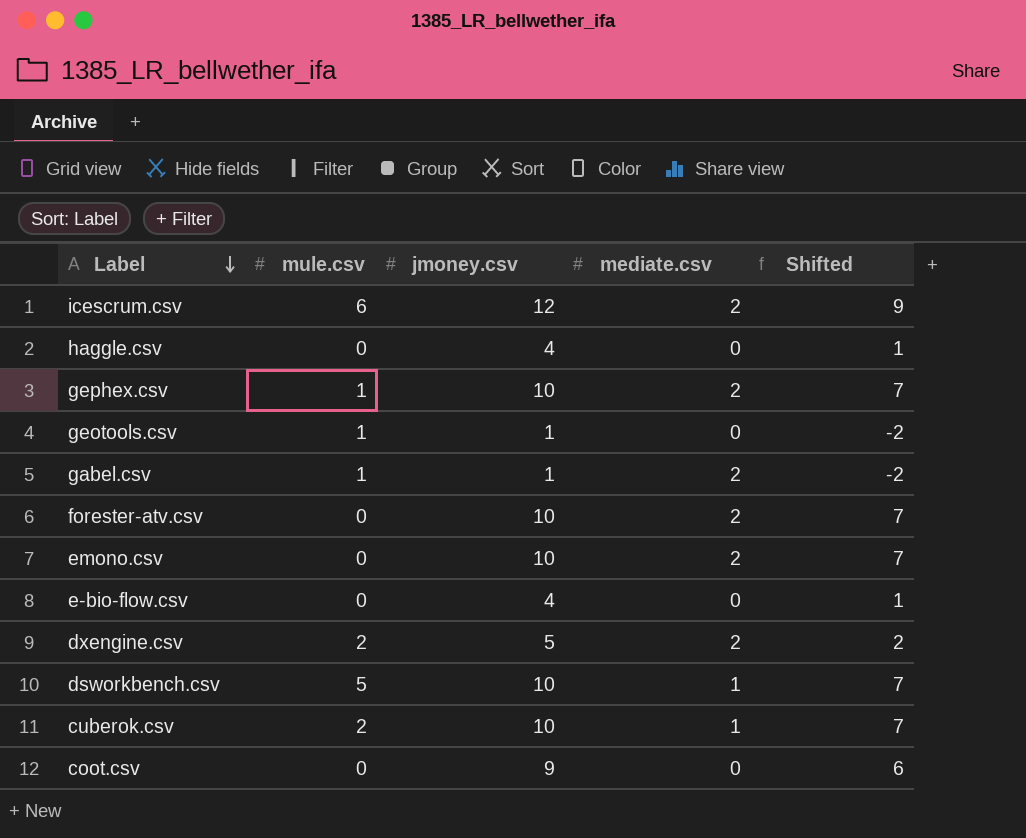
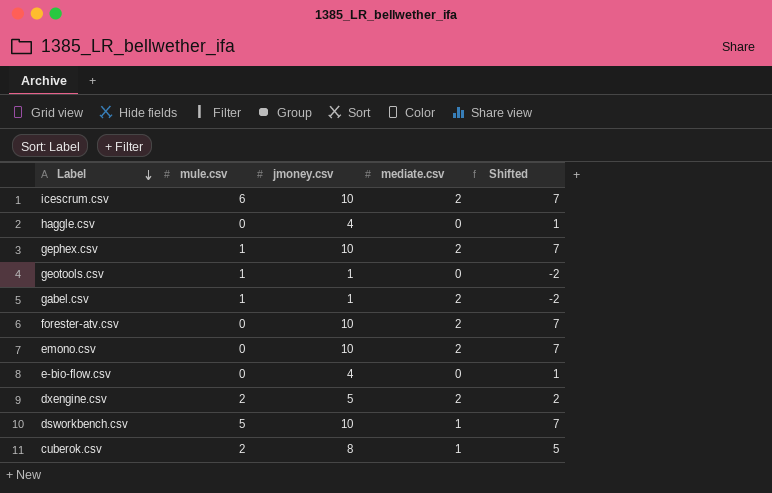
row coot.csv: 0 | 9 | 0 | 6 -> none
icescrum.csv | jmoney.csv: 12 -> 10
icescrum.csv | Shifted: 9 -> 7
cuberok.csv | jmoney.csv: 10 -> 8
cuberok.csv | Shifted: 7 -> 5

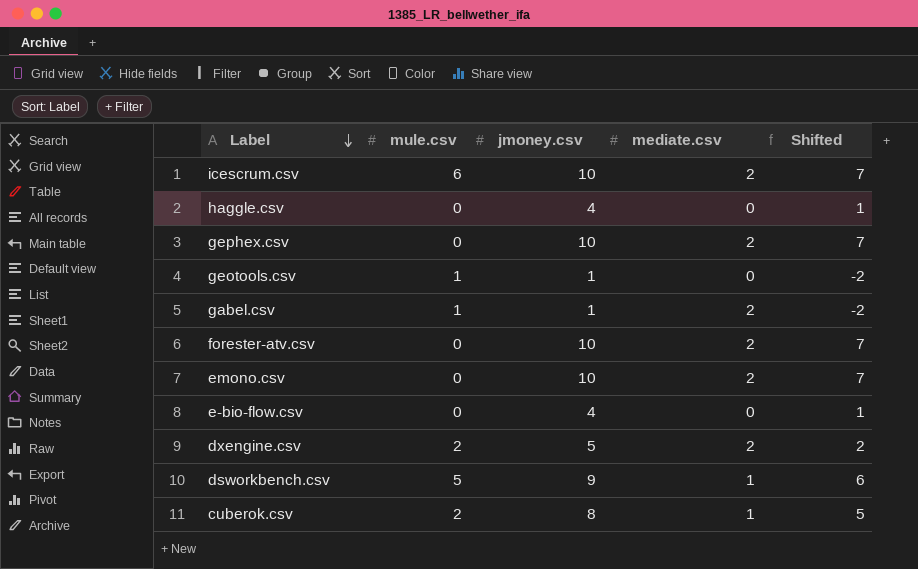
gephex.csv | mule.csv: 1 -> 0
dsworkbench.csv | jmoney.csv: 10 -> 9
dsworkbench.csv | Shifted: 7 -> 6

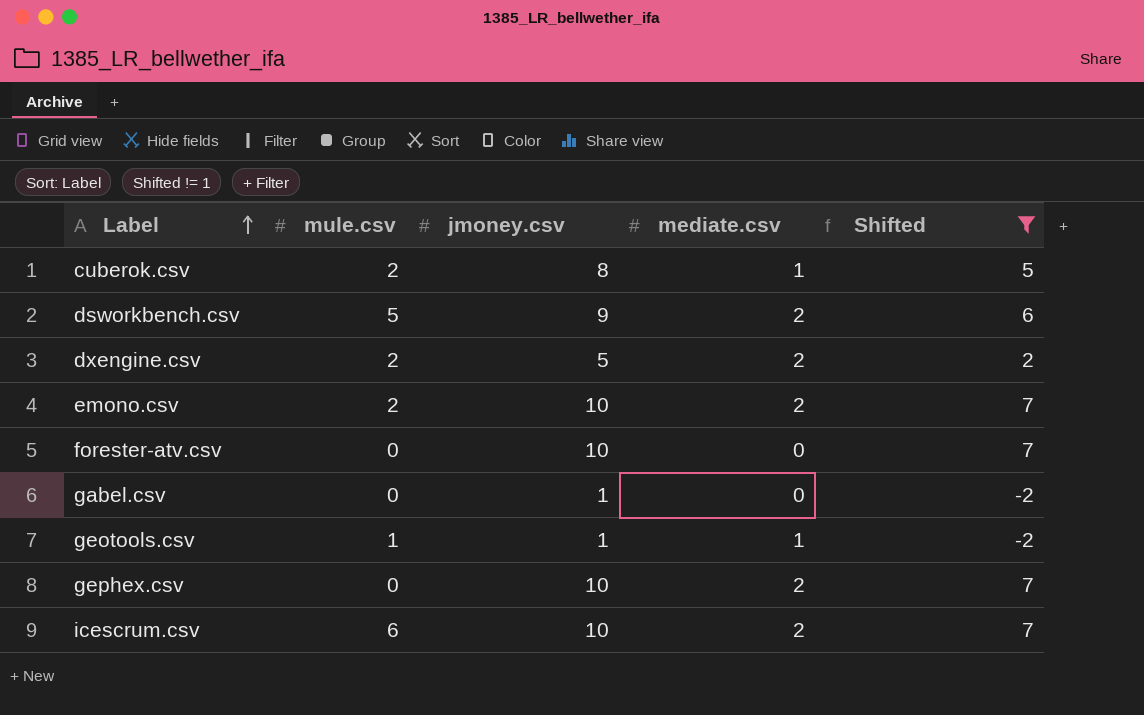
filter: none -> Shifted != 1
row order: Label descending -> Label ascending
dsworkbench.csv | mediate.csv: 1 -> 2
emono.csv | mule.csv: 0 -> 2
forester-atv.csv | mediate.csv: 2 -> 0
gabel.csv | mule.csv: 1 -> 0
gabel.csv | mediate.csv: 2 -> 0
geotools.csv | mediate.csv: 0 -> 1

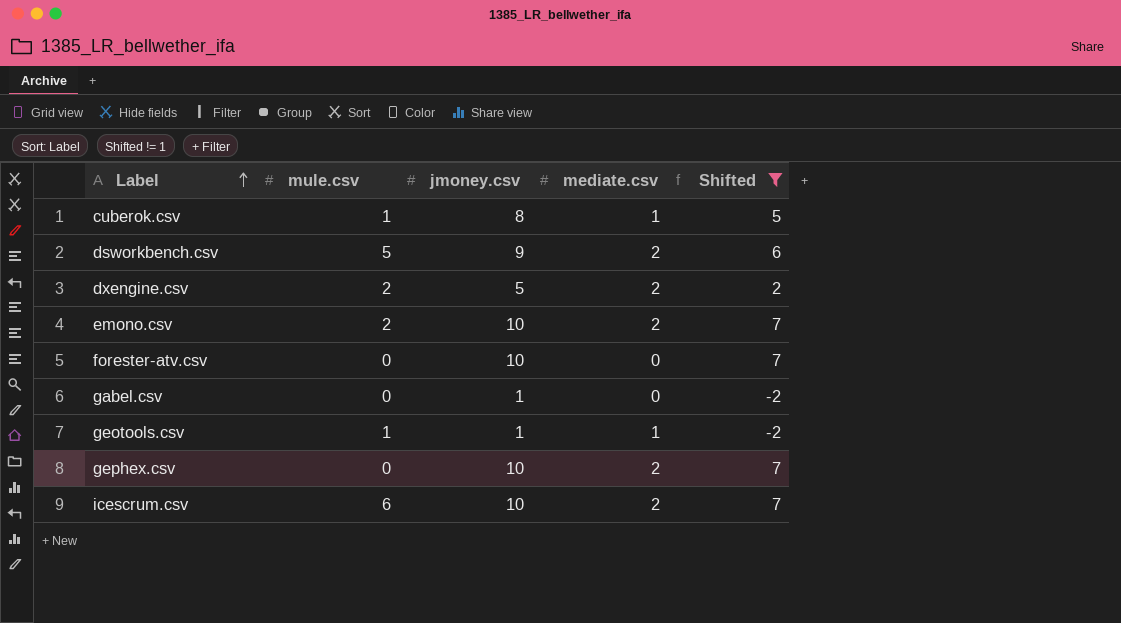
cuberok.csv | mule.csv: 2 -> 1

